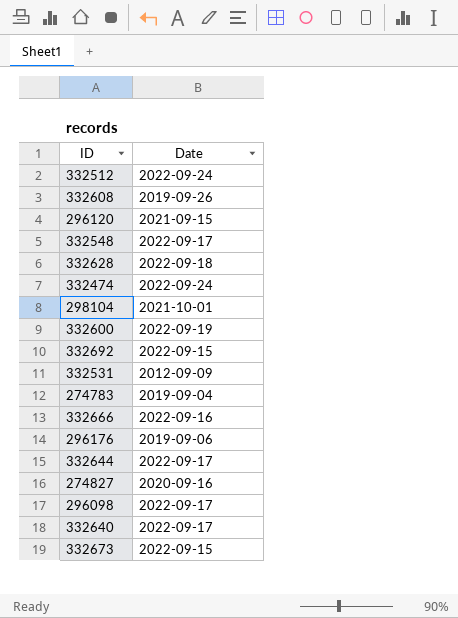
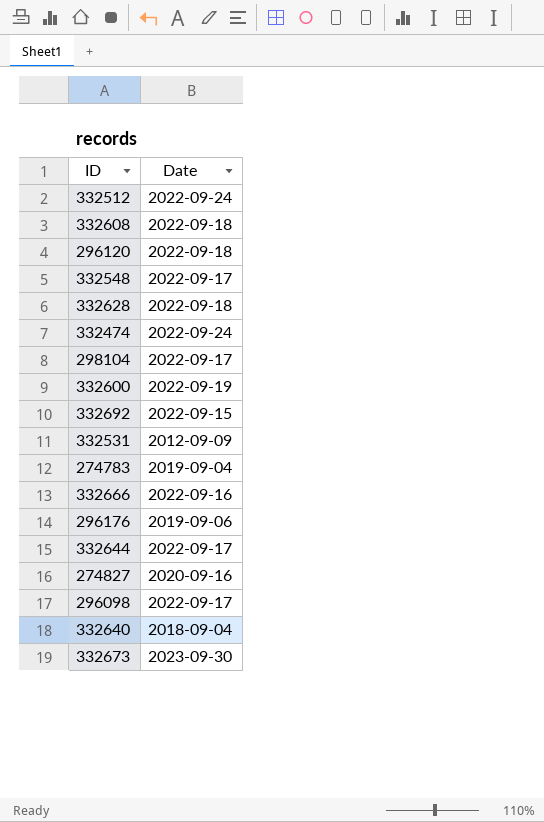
332608 | Date: 2019-09-26 -> 2022-09-18
296120 | Date: 2021-09-15 -> 2022-09-18
298104 | Date: 2021-10-01 -> 2022-09-17
332640 | Date: 2022-09-17 -> 2018-09-04
332673 | Date: 2022-09-15 -> 2023-09-30

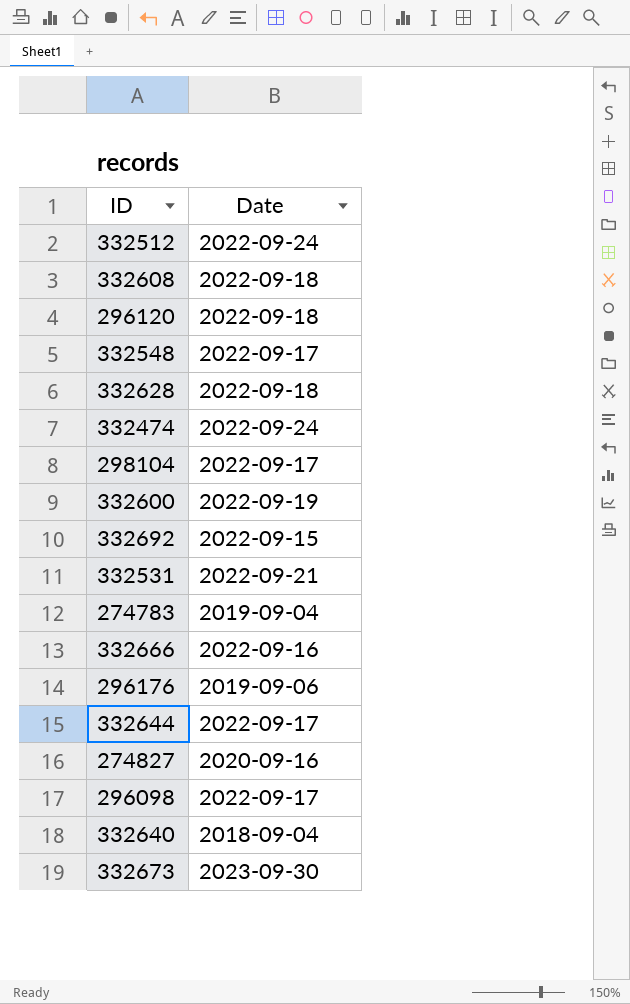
332531 | Date: 2012-09-09 -> 2022-09-21

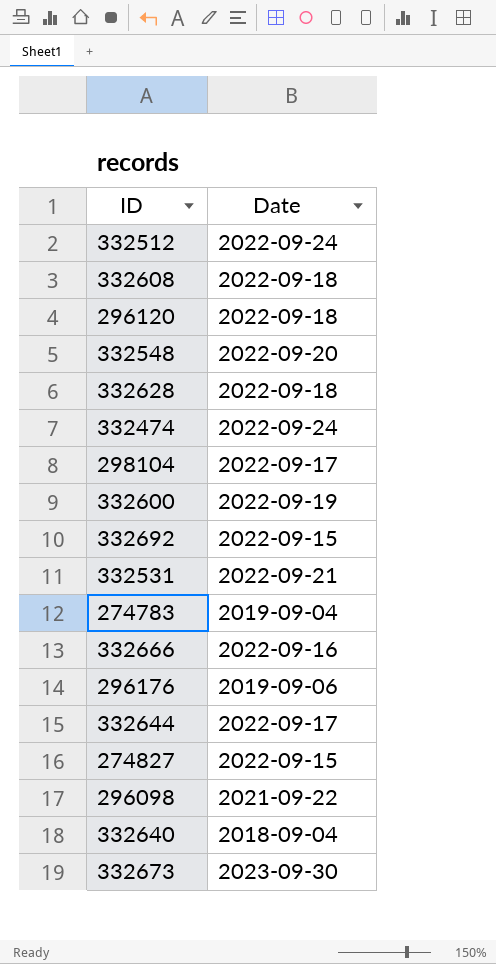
332548 | Date: 2022-09-17 -> 2022-09-20
274827 | Date: 2020-09-16 -> 2022-09-15
296098 | Date: 2022-09-17 -> 2021-09-22

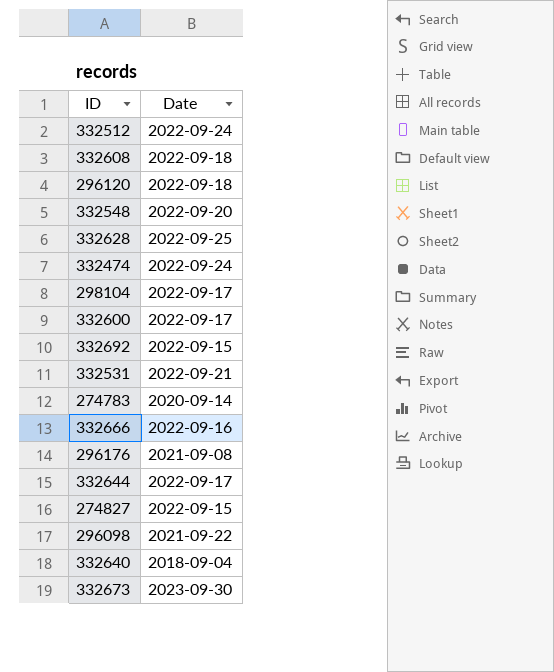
332628 | Date: 2022-09-18 -> 2022-09-25
332600 | Date: 2022-09-19 -> 2022-09-17
274783 | Date: 2019-09-04 -> 2020-09-14
296176 | Date: 2019-09-06 -> 2021-09-08

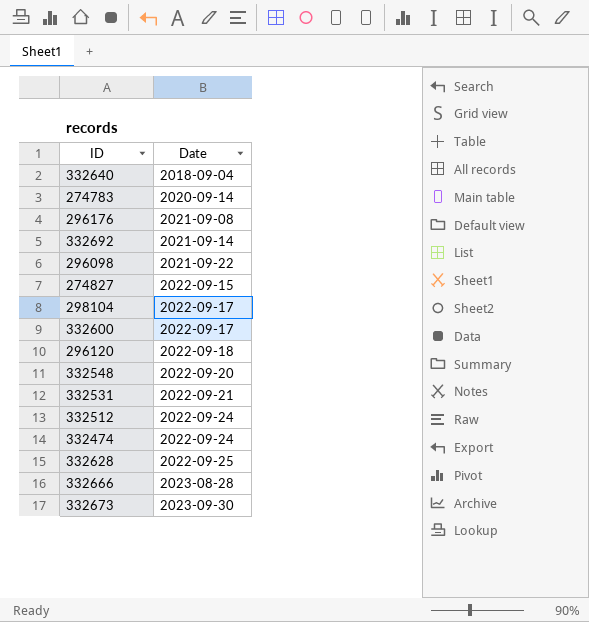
row order: none -> Date ascending
row 332608: 2022-09-18 -> none
row 332644: 2022-09-17 -> none
332692 | Date: 2022-09-15 -> 2021-09-14
332666 | Date: 2022-09-16 -> 2023-08-28

